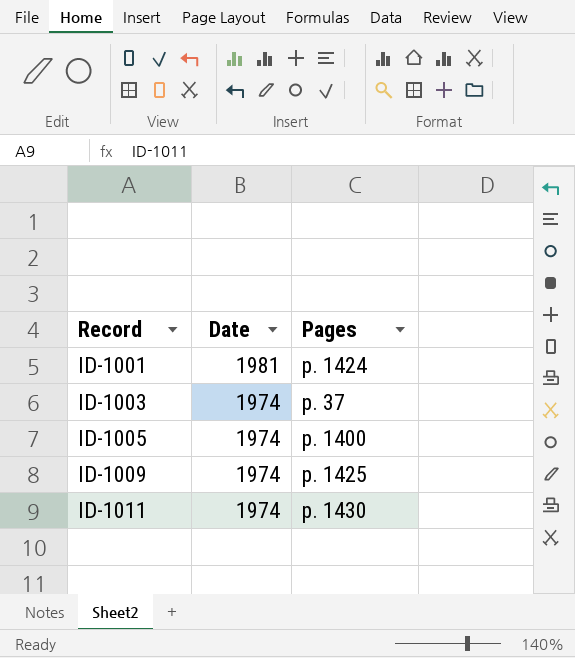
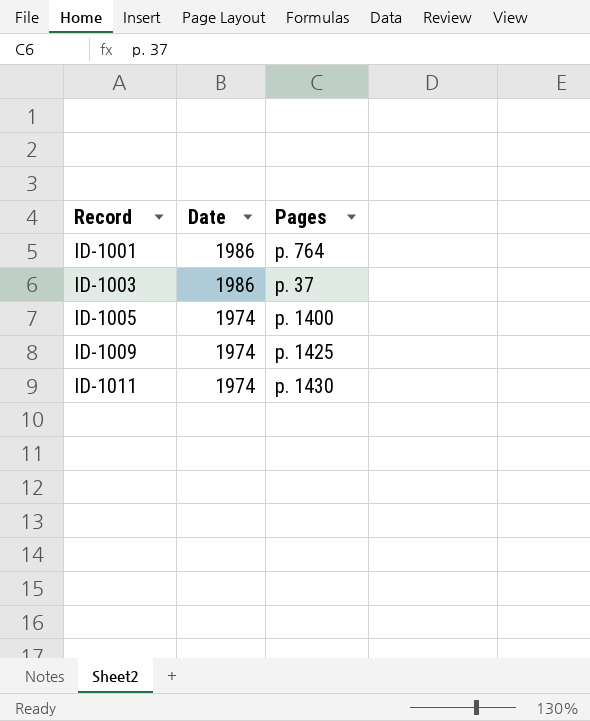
ID-1001 | Date: 1981 -> 1986
ID-1001 | Pages: p. 1424 -> p. 764
ID-1003 | Date: 1974 -> 1986

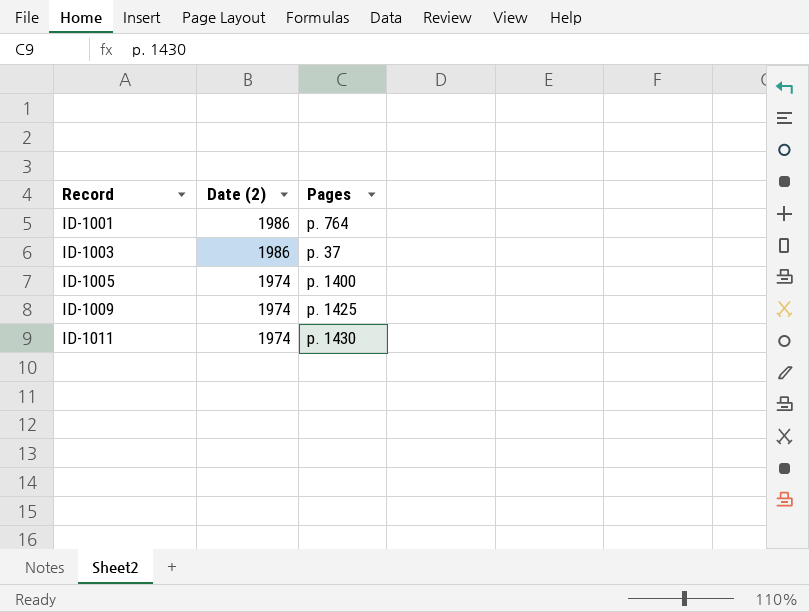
column name: Date -> Date (2)

